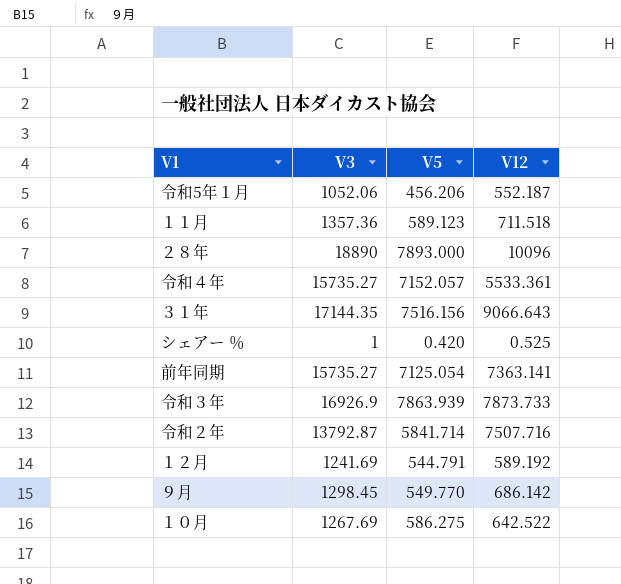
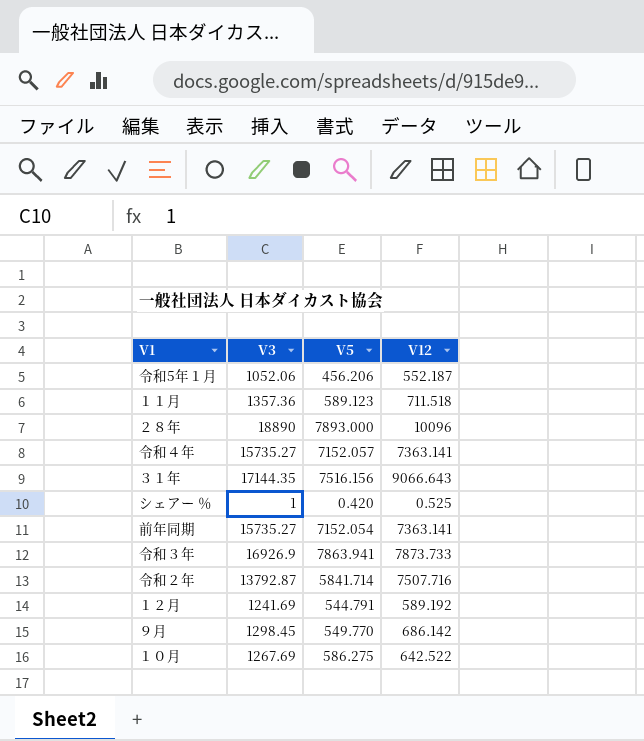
令和４年 | V12: 5533.361 -> 7363.141
前年同期 | V5: 7125.054 -> 7152.054
令和３年 | V5: 7863.939 -> 7863.941

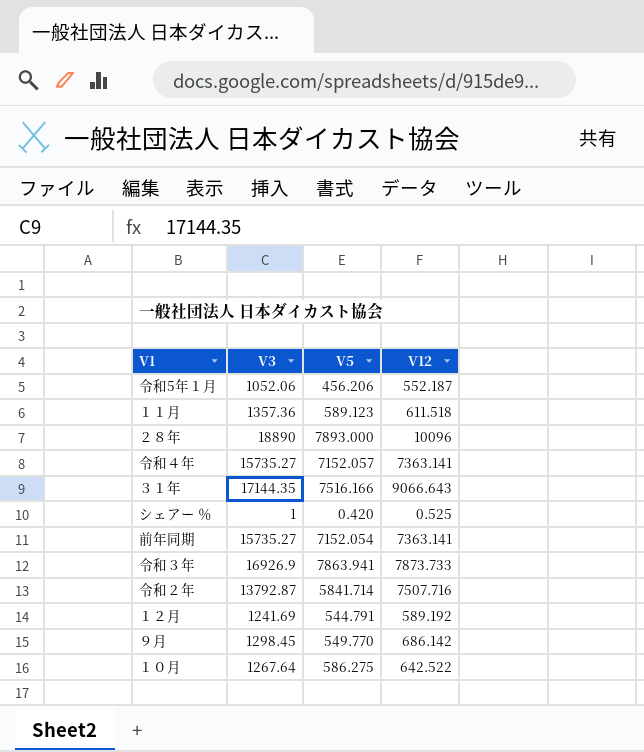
１１月 | V12: 711.518 -> 611.518
３１年 | V5: 7516.156 -> 7516.166
１０月 | V3: 1267.69 -> 1267.64

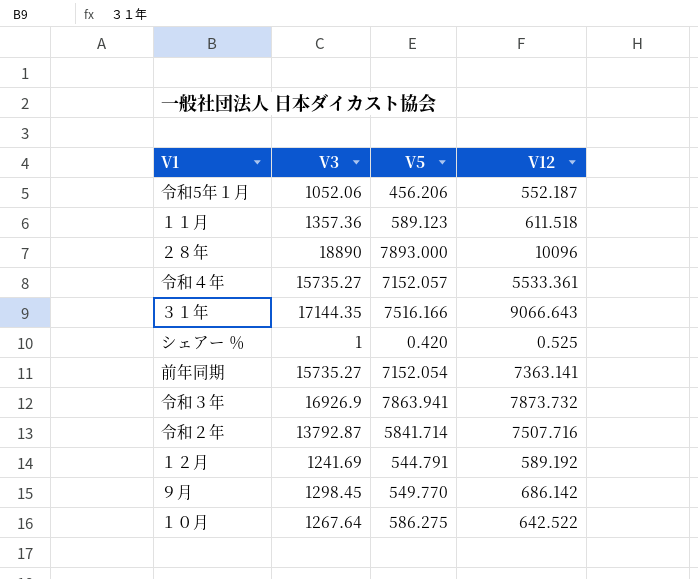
令和４年 | V12: 7363.141 -> 5533.361
令和３年 | V12: 7873.733 -> 7873.732

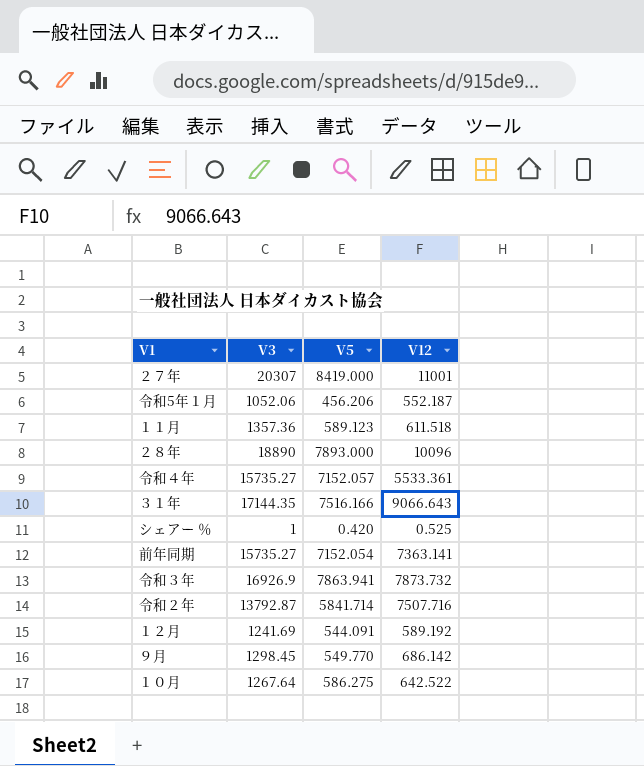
row ２７年: none -> 20307 | 8419.000 | 11001
１２月 | V5: 544.791 -> 544.091

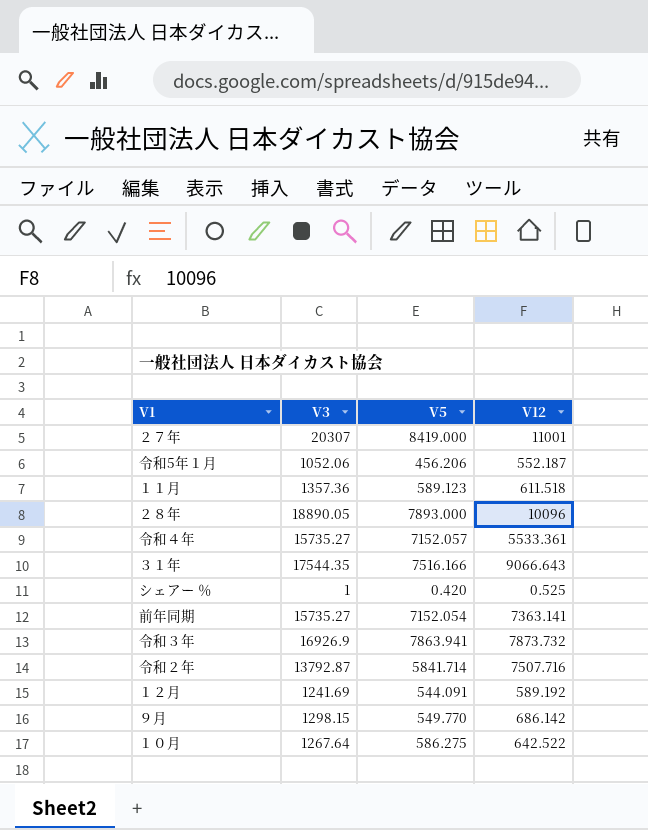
２８年 | V3: 18890 -> 18890.05
３１年 | V3: 17144.35 -> 17544.35
９月 | V3: 1298.45 -> 1298.15

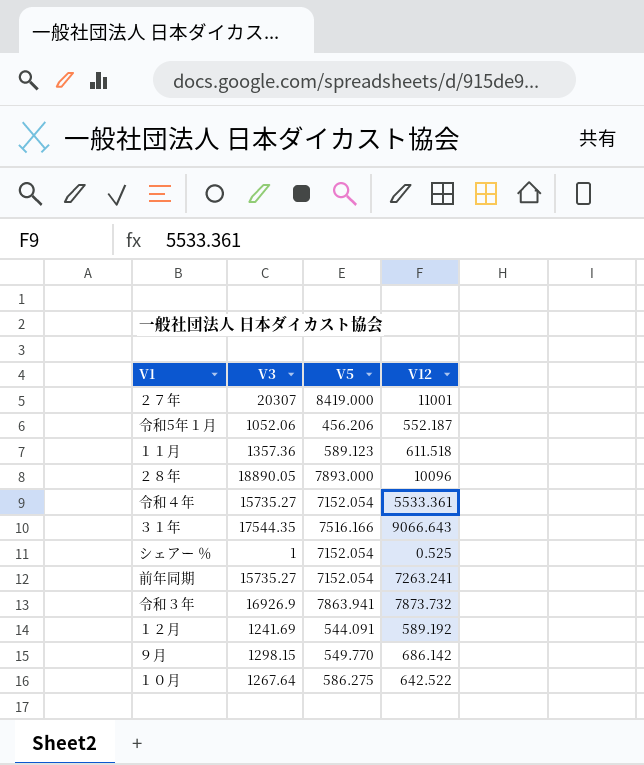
row 令和２年: 13792.87 | 5841.714 | 7507.716 -> none
令和４年 | V5: 7152.057 -> 7152.054
シェアー ％ | V5: 0.420 -> 7152.054
前年同期 | V12: 7363.141 -> 7263.241

